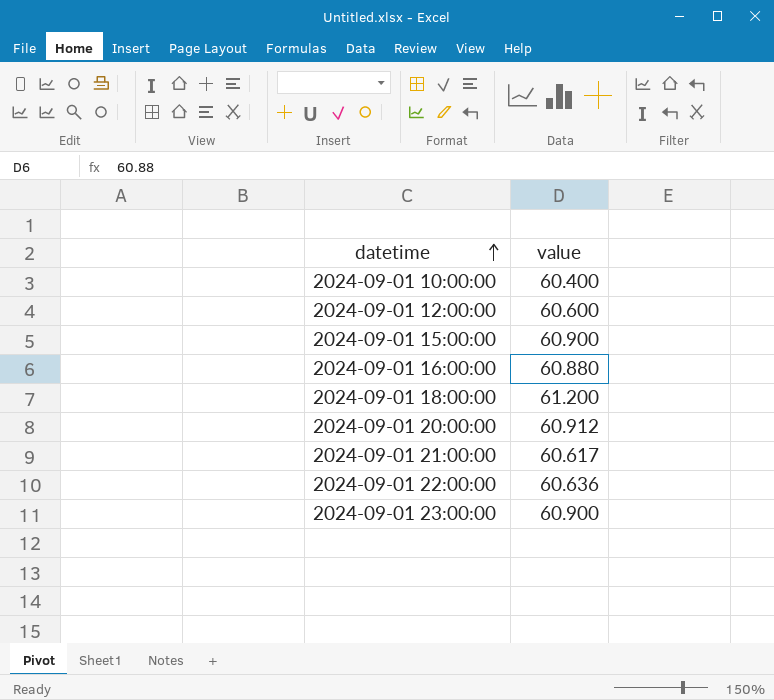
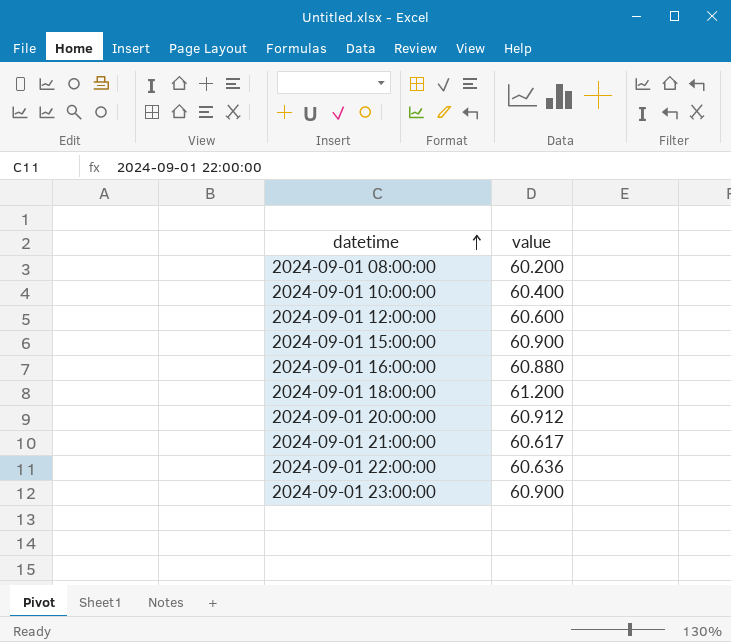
row 2024-09-01 08:00:00: none -> 60.200

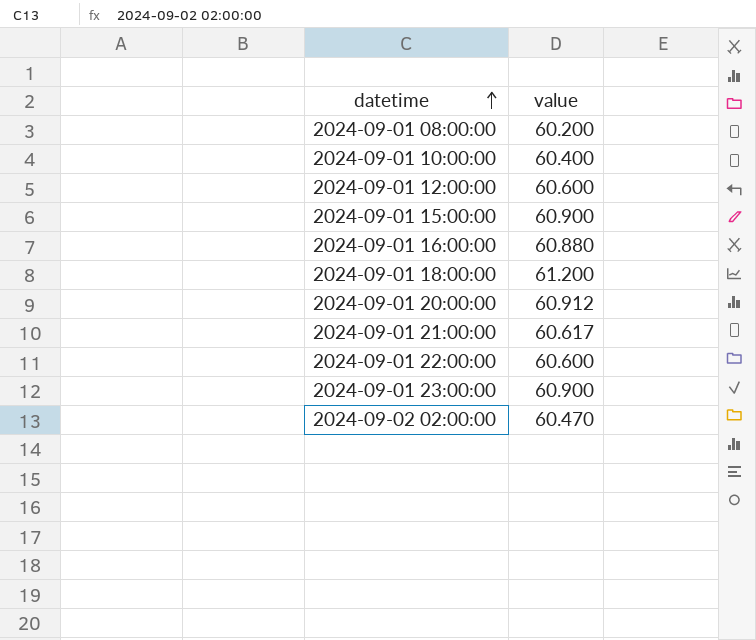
2024-09-01 22:00:00 | value: 60.636 -> 60.600
row 2024-09-02 02:00:00: none -> 60.470

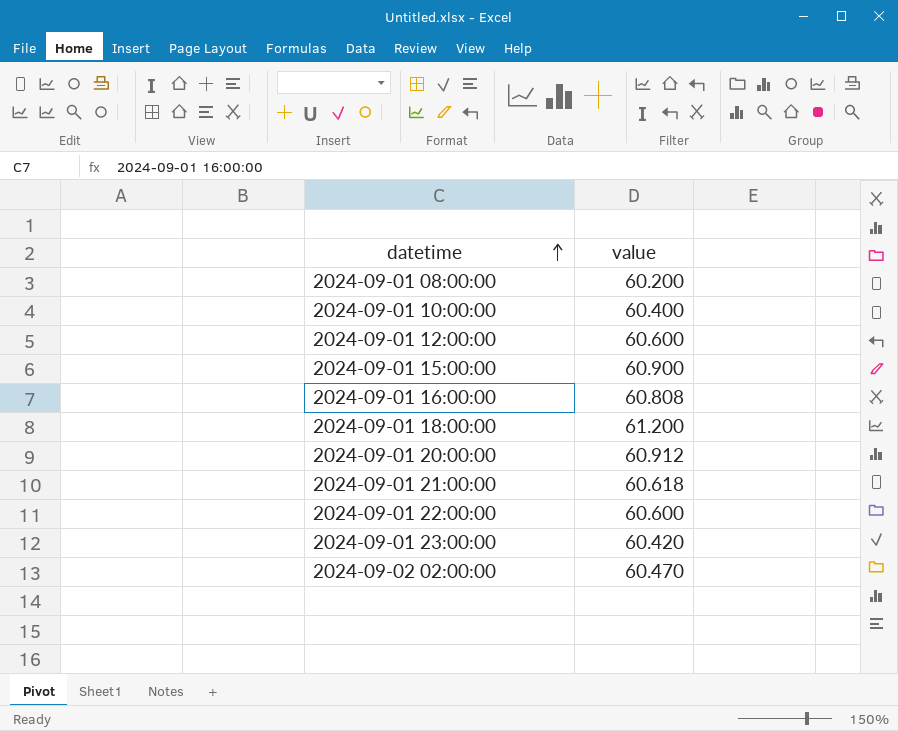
2024-09-01 16:00:00 | value: 60.880 -> 60.808
2024-09-01 21:00:00 | value: 60.617 -> 60.618
2024-09-01 23:00:00 | value: 60.900 -> 60.420

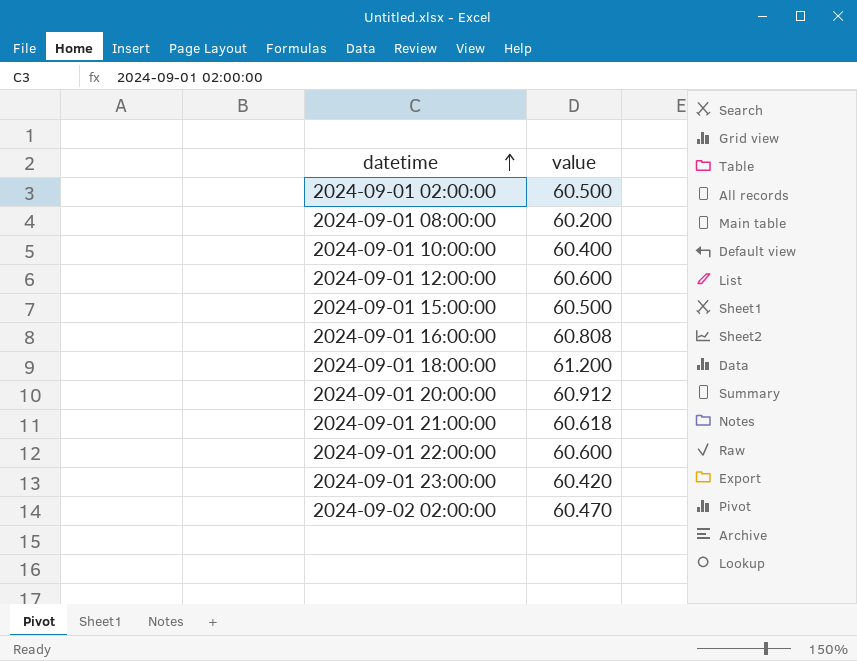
row 2024-09-01 02:00:00: none -> 60.500
2024-09-01 15:00:00 | value: 60.900 -> 60.500

